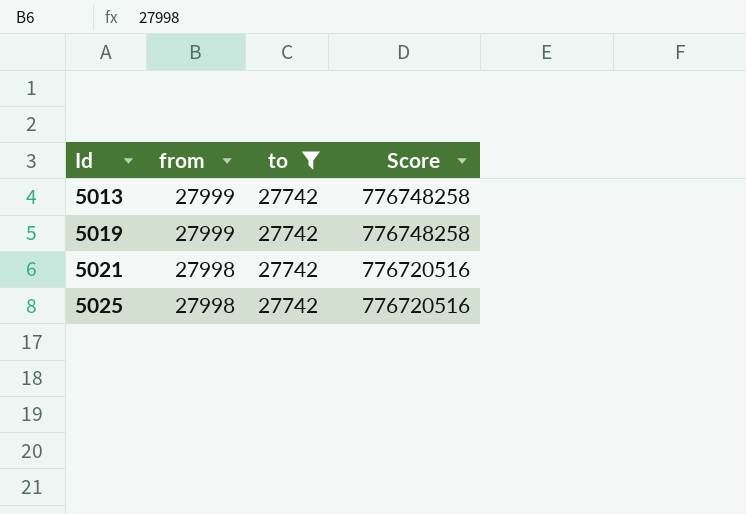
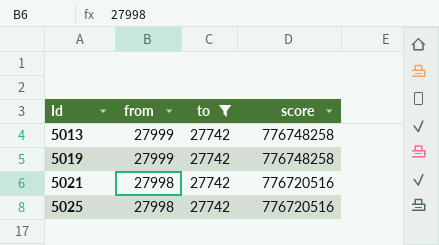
column name: Score -> score

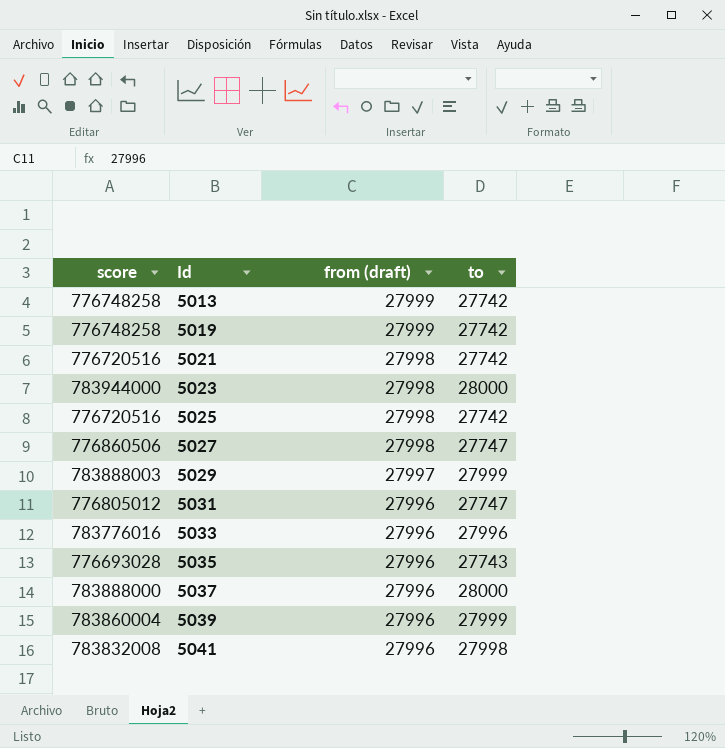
filter: to = 27742 -> none
column score | position: 4 -> 1
column name: from -> from (draft)

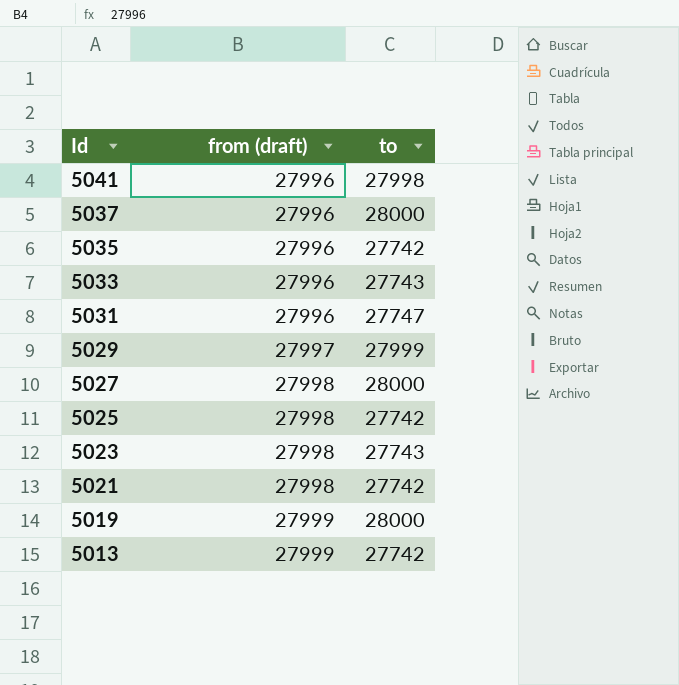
row order: Id ascending -> Id descending
column score | formula: [from (draft)] * [to] -> none
row 5039: 783860004 | 27996 | 27999 -> none
5035 | to: 27743 -> 27742
5033 | to: 27996 -> 27743
5027 | to: 27747 -> 28000
5023 | to: 28000 -> 27743
5019 | to: 27742 -> 28000

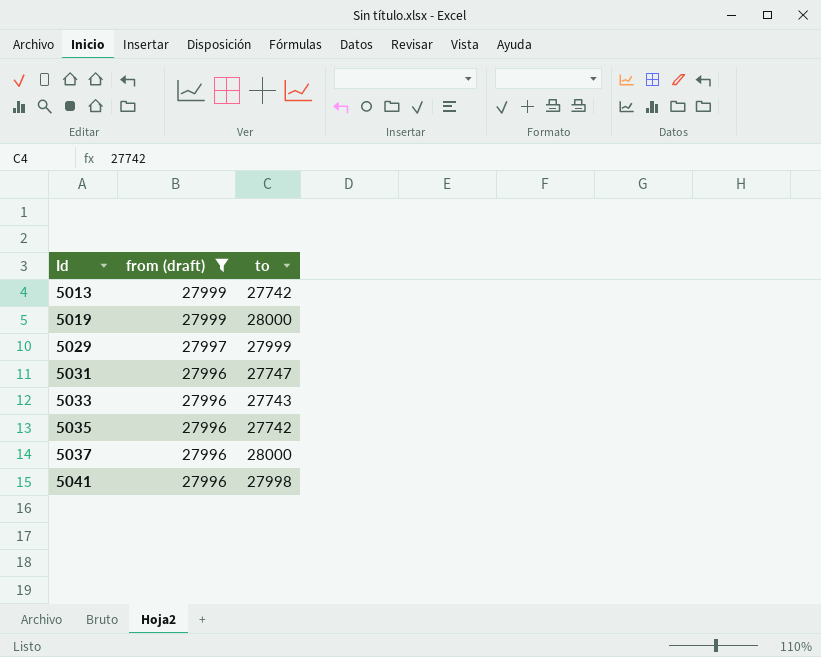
filter: none -> from (draft) != 27998
row order: Id descending -> Id ascending

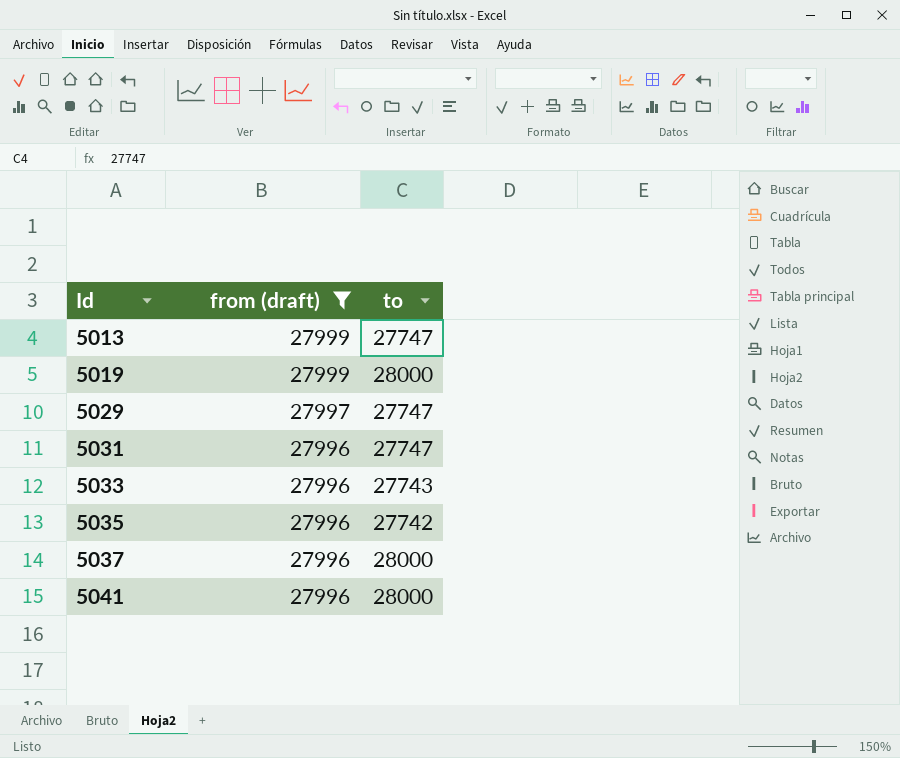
5013 | to: 27742 -> 27747
5029 | to: 27999 -> 27747
5041 | to: 27998 -> 28000

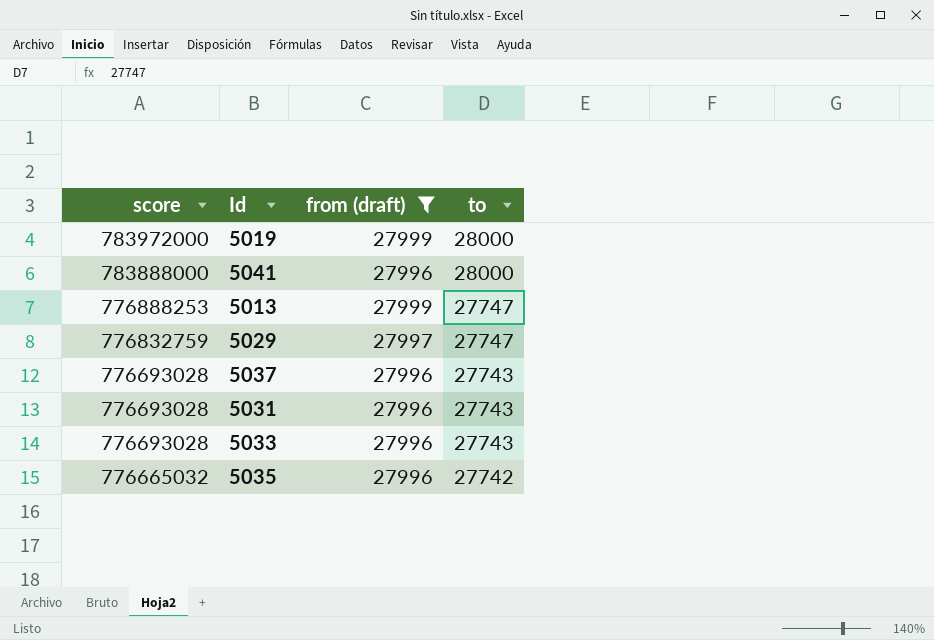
row order: Id ascending -> score descending
column score | formula: none -> [from (draft)] * [to]
5037 | to: 28000 -> 27743
5031 | to: 27747 -> 27743

